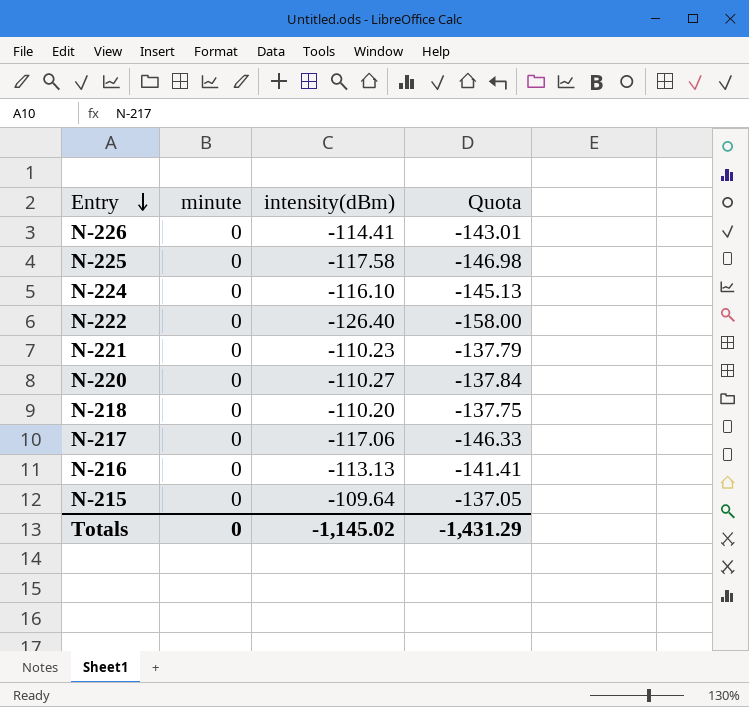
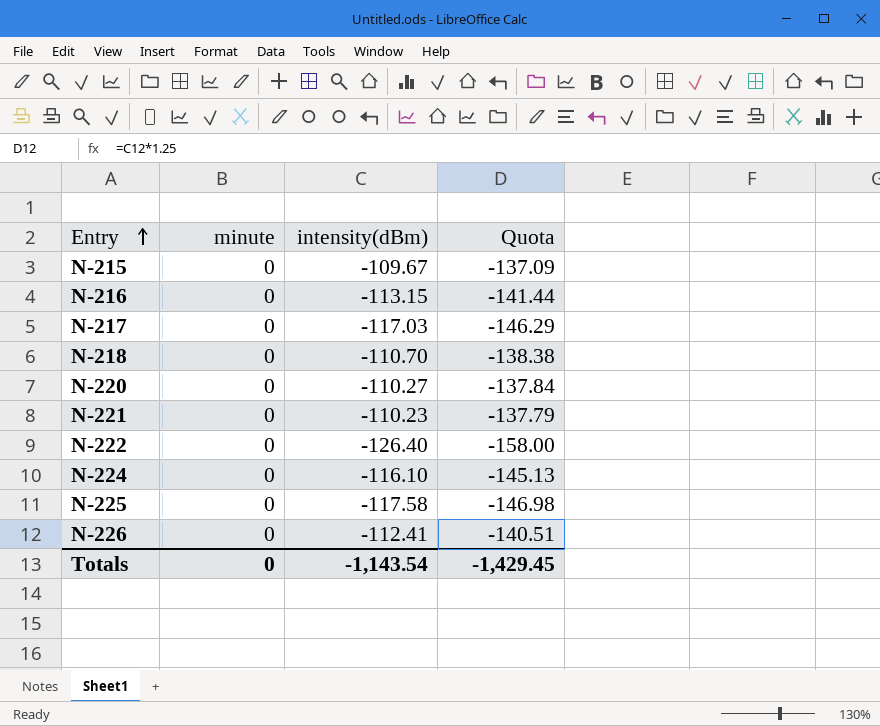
row order: Entry descending -> Entry ascending
N-215 | intensity(dBm): -109.64 -> -109.67
N-215 | Quota: -137.05 -> -137.09
N-216 | intensity(dBm): -113.13 -> -113.15
N-216 | Quota: -141.41 -> -141.44
N-217 | intensity(dBm): -117.06 -> -117.03
N-217 | Quota: -146.33 -> -146.29
N-218 | intensity(dBm): -110.20 -> -110.70
N-218 | Quota: -137.75 -> -138.38
N-226 | intensity(dBm): -114.41 -> -112.41
N-226 | Quota: -143.01 -> -140.51
Totals | intensity(dBm): -1,145.02 -> -1,143.54
Totals | Quota: -1,431.29 -> -1,429.45

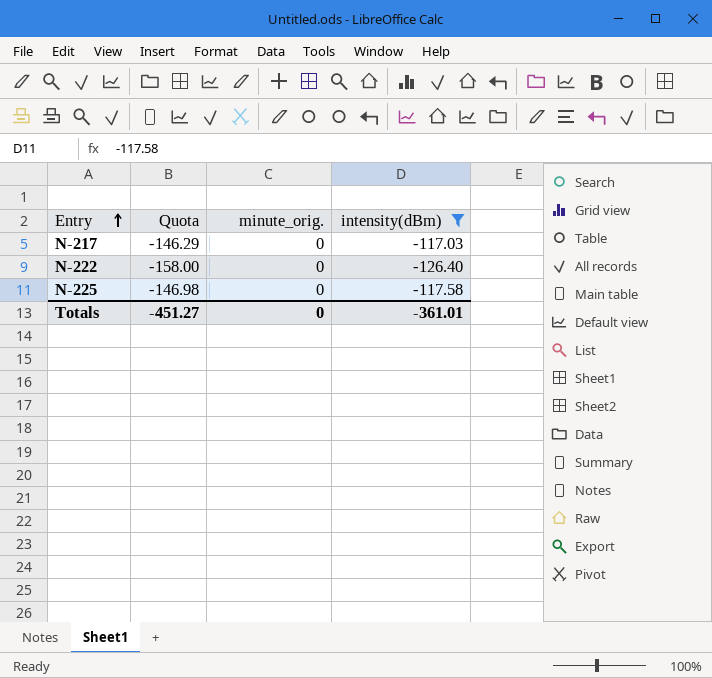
filter: none -> intensity(dBm) <= -117.03
column Quota | position: 4 -> 2
column name: minute -> minute_orig.
Totals | Quota: -1,429.45 -> -451.27
Totals | intensity(dBm): -1,143.54 -> -361.01

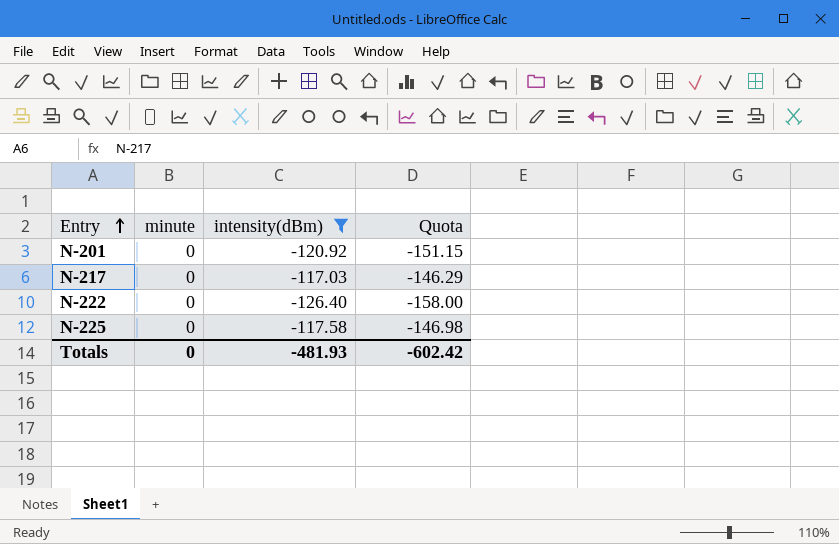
column name: minute_orig. -> minute
column Quota | position: 2 -> 4
row N-201: none -> 0 | -120.92 | -151.15
Totals | intensity(dBm): -361.01 -> -481.93
Totals | Quota: -451.27 -> -602.42

